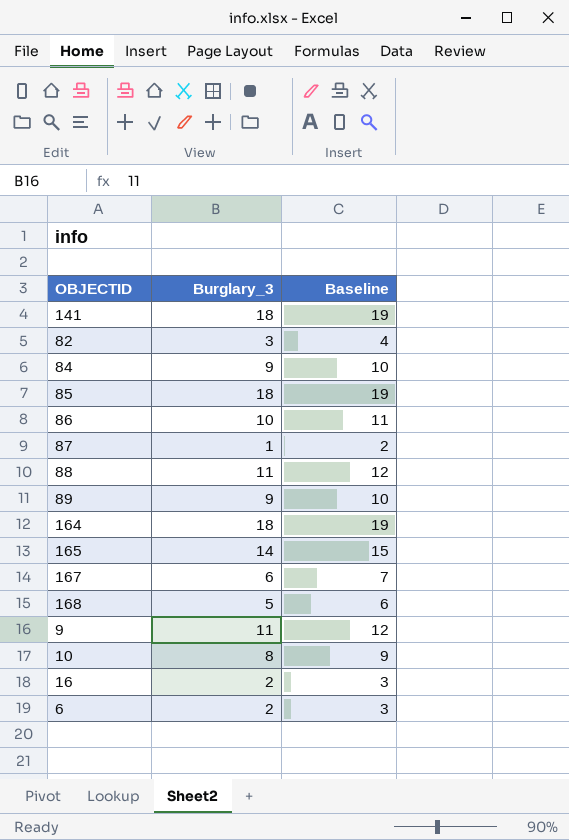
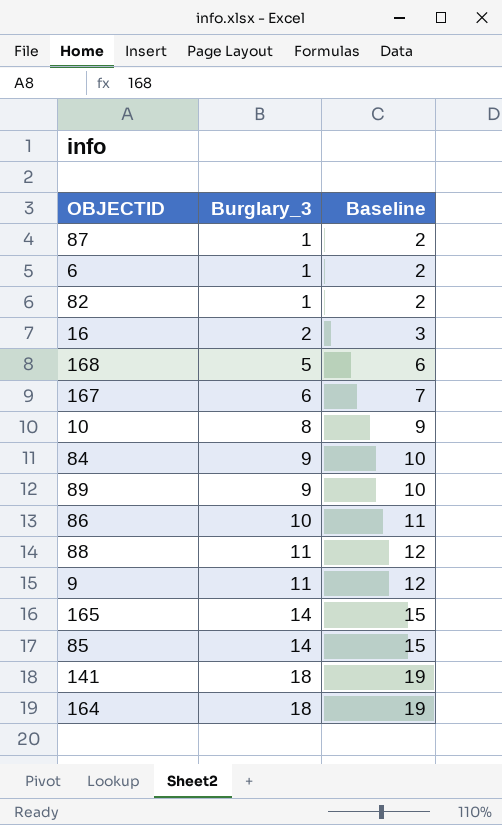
row order: none -> Burglary_3 ascending
6 | Burglary_3: 2 -> 1
6 | Baseline: 3 -> 2
82 | Burglary_3: 3 -> 1
82 | Baseline: 4 -> 2
85 | Burglary_3: 18 -> 14
85 | Baseline: 19 -> 15

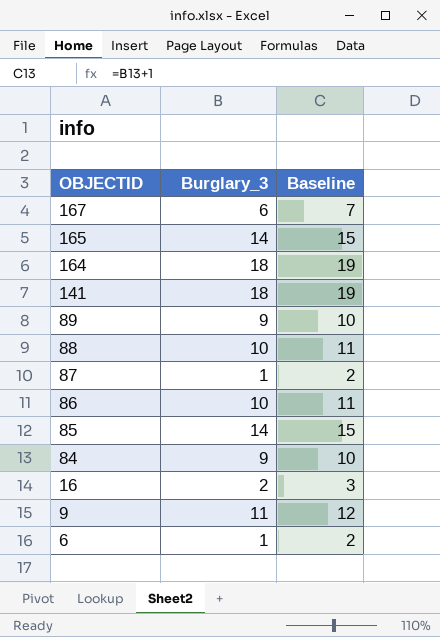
row order: Burglary_3 ascending -> OBJECTID descending
row 82: 1 | 2 -> none
row 168: 5 | 6 -> none
row 10: 8 | 9 -> none
88 | Burglary_3: 11 -> 10
88 | Baseline: 12 -> 11

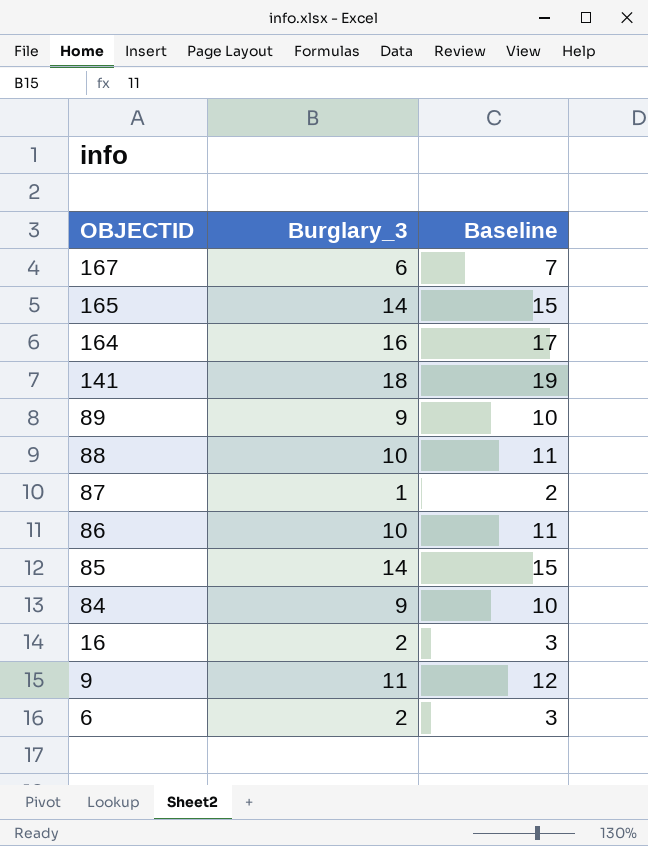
164 | Burglary_3: 18 -> 16
164 | Baseline: 19 -> 17
6 | Burglary_3: 1 -> 2
6 | Baseline: 2 -> 3

